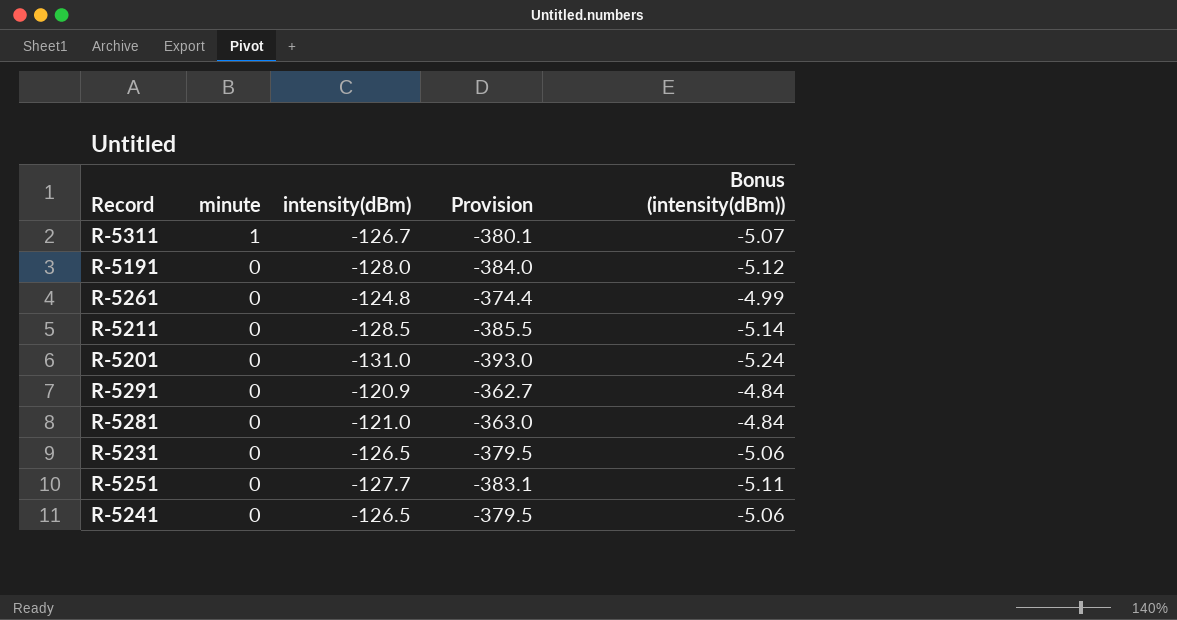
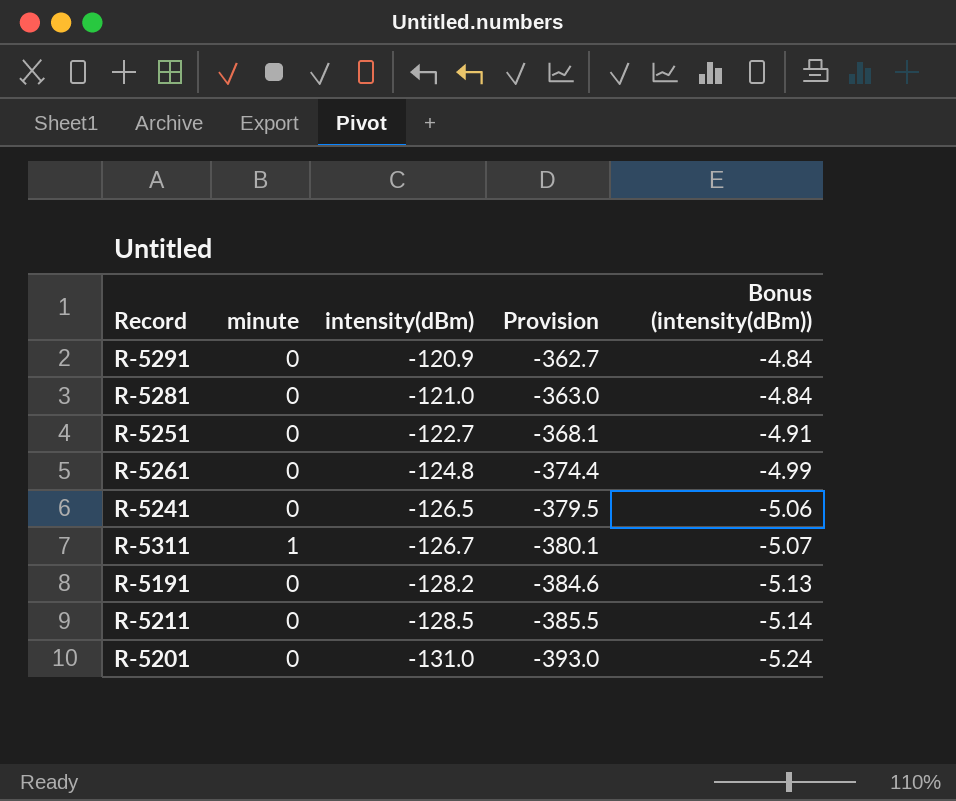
row order: minute descending -> intensity(dBm) descending
row R-5231: 0 | -126.5 | -379.5 | -5.06 -> none
R-5251 | intensity(dBm): -127.7 -> -122.7
R-5251 | Provision: -383.1 -> -368.1
R-5251 | Bonus (intensity(dBm)): -5.11 -> -4.91
R-5191 | intensity(dBm): -128.0 -> -128.2
R-5191 | Provision: -384.0 -> -384.6
R-5191 | Bonus (intensity(dBm)): -5.12 -> -5.13

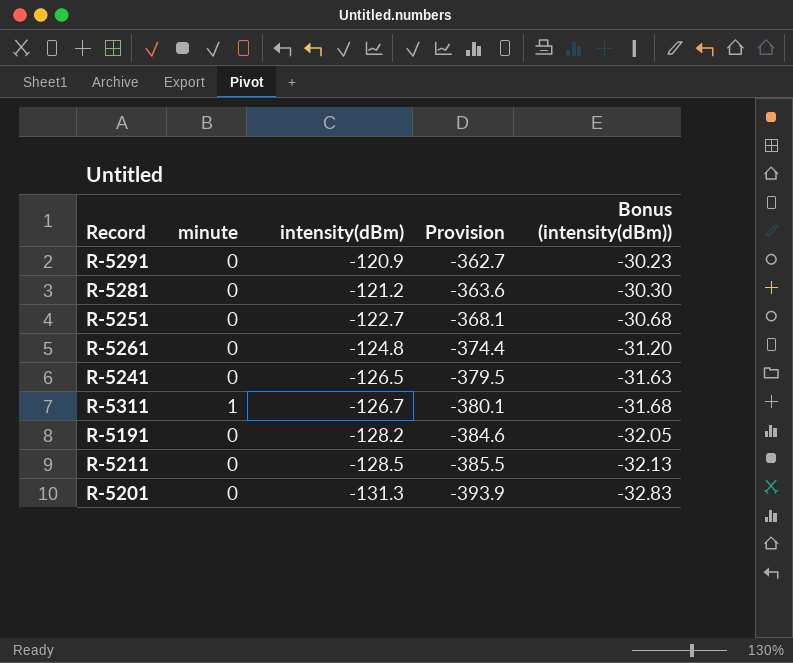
column Bonus (intensity(dBm)) | formula: [intensity(dBm)] * 0.04 -> [intensity(dBm)] * 0.25
R-5281 | intensity(dBm): -121.0 -> -121.2
R-5281 | Provision: -363.0 -> -363.6
R-5201 | intensity(dBm): -131.0 -> -131.3
R-5201 | Provision: -393.0 -> -393.9

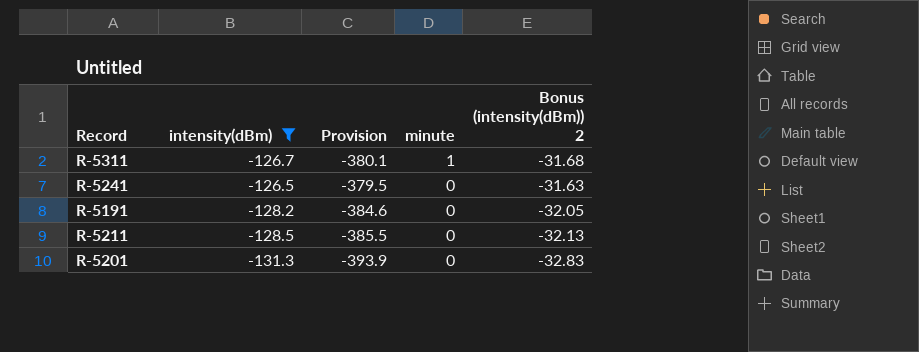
filter: none -> intensity(dBm) <= -126.5
row order: intensity(dBm) descending -> minute descending
column minute | position: 2 -> 4
column name: Bonus (intensity(dBm)) -> Bonus (intensity(dBm)) 2

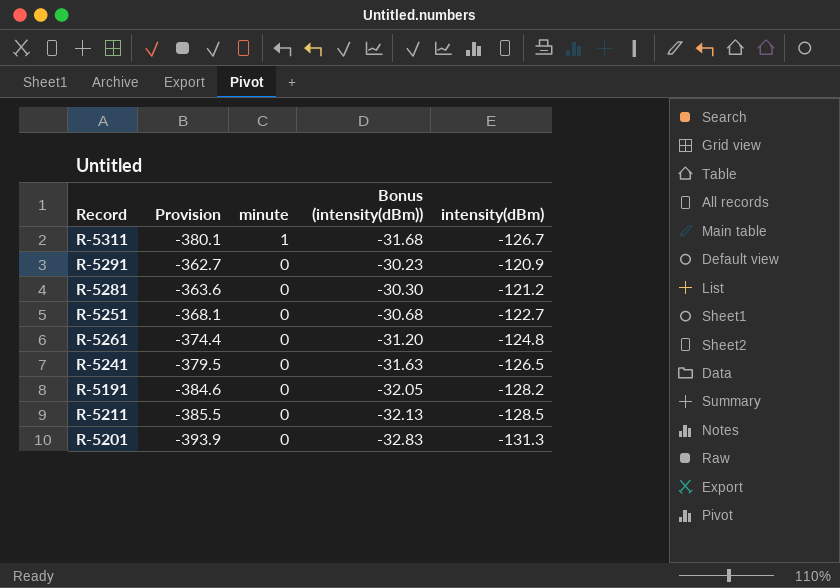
filter: intensity(dBm) <= -126.5 -> none
column name: Bonus (intensity(dBm)) 2 -> Bonus (intensity(dBm))
column intensity(dBm) | position: 2 -> 5

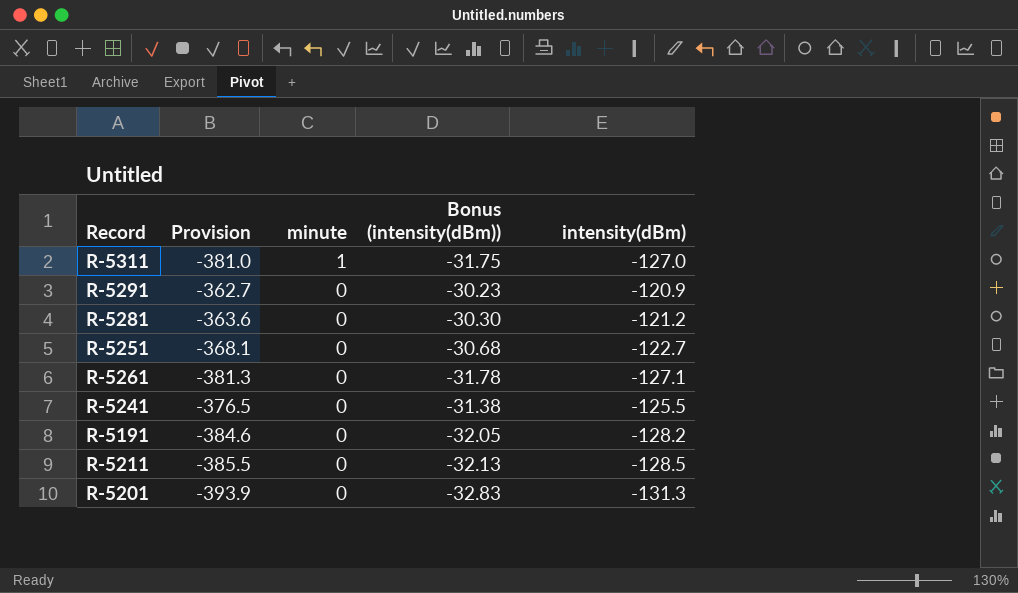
R-5311 | Provision: -380.1 -> -381.0
R-5311 | Bonus (intensity(dBm)): -31.68 -> -31.75
R-5311 | intensity(dBm): -126.7 -> -127.0
R-5261 | Provision: -374.4 -> -381.3
R-5261 | Bonus (intensity(dBm)): -31.20 -> -31.78
R-5261 | intensity(dBm): -124.8 -> -127.1
R-5241 | Provision: -379.5 -> -376.5
R-5241 | Bonus (intensity(dBm)): -31.63 -> -31.38
R-5241 | intensity(dBm): -126.5 -> -125.5

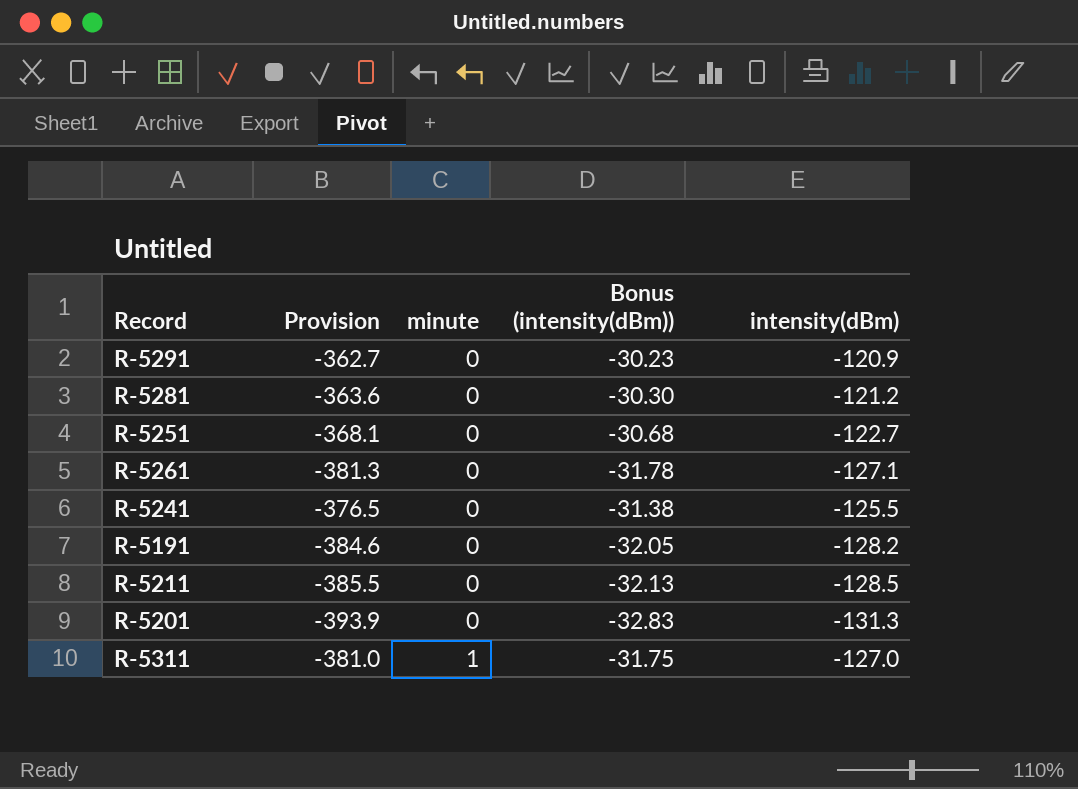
row order: minute descending -> minute ascending

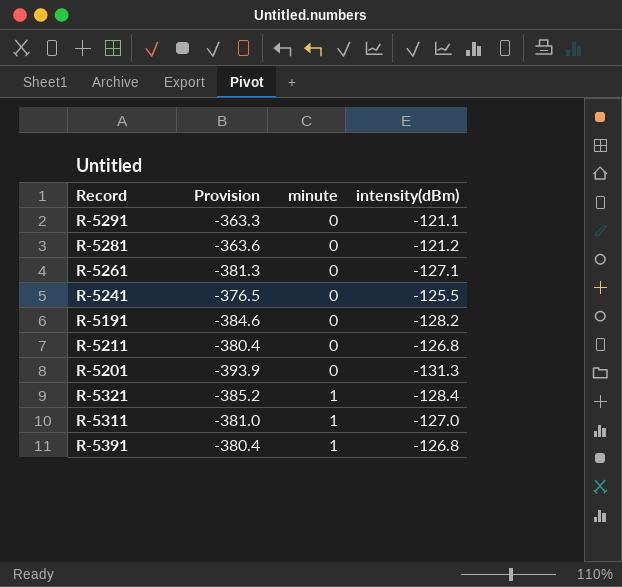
column Bonus (intensity(dBm)) | formula: [intensity(dBm)] * 0.25 -> none
row R-5251: -368.1 | 0 | -30.68 | -122.7 -> none
R-5291 | Provision: -362.7 -> -363.3
R-5291 | intensity(dBm): -120.9 -> -121.1
R-5211 | Provision: -385.5 -> -380.4
R-5211 | intensity(dBm): -128.5 -> -126.8
row R-5321: none -> -385.2 | 1 | -128.4
row R-5391: none -> -380.4 | 1 | -126.8

